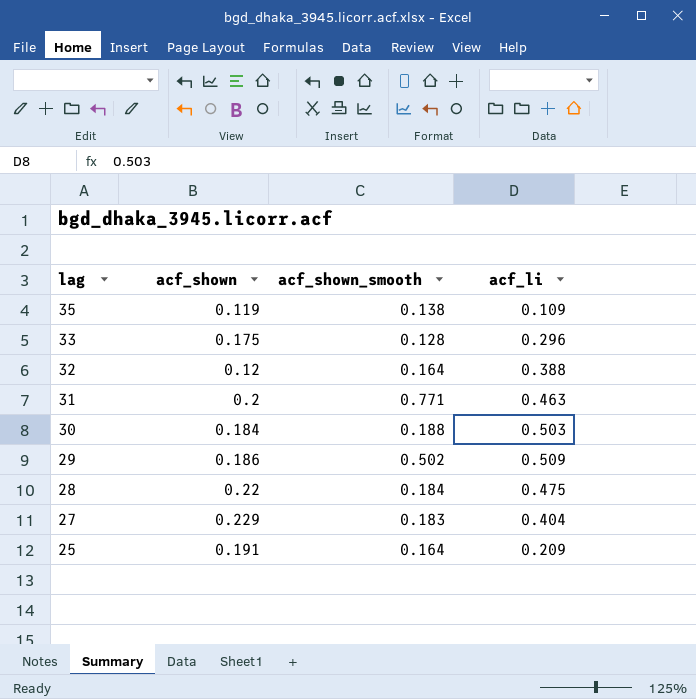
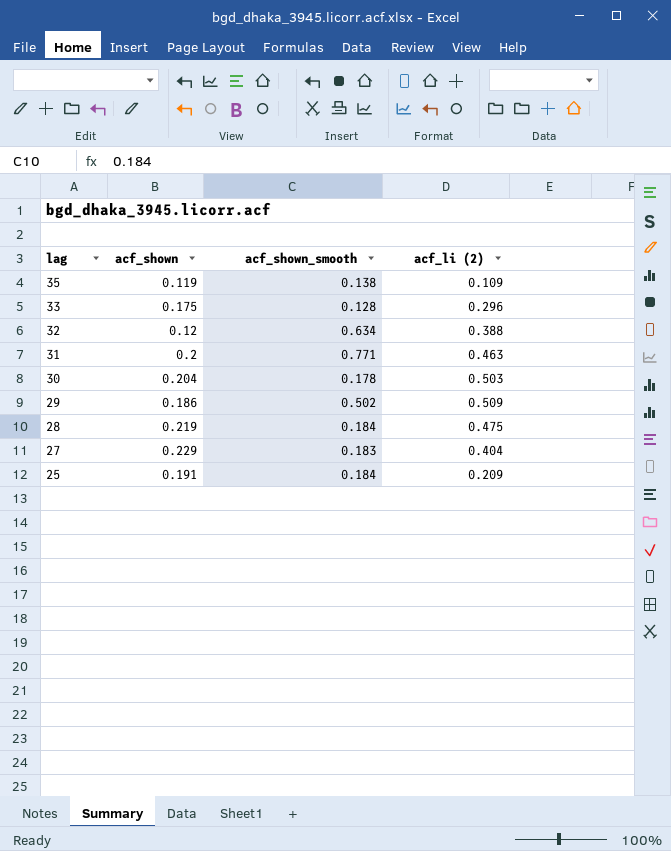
column name: acf_li -> acf_li (2)
32 | acf_shown_smooth: 0.164 -> 0.634
30 | acf_shown: 0.184 -> 0.204
30 | acf_shown_smooth: 0.188 -> 0.178
28 | acf_shown: 0.22 -> 0.219
25 | acf_shown_smooth: 0.164 -> 0.184

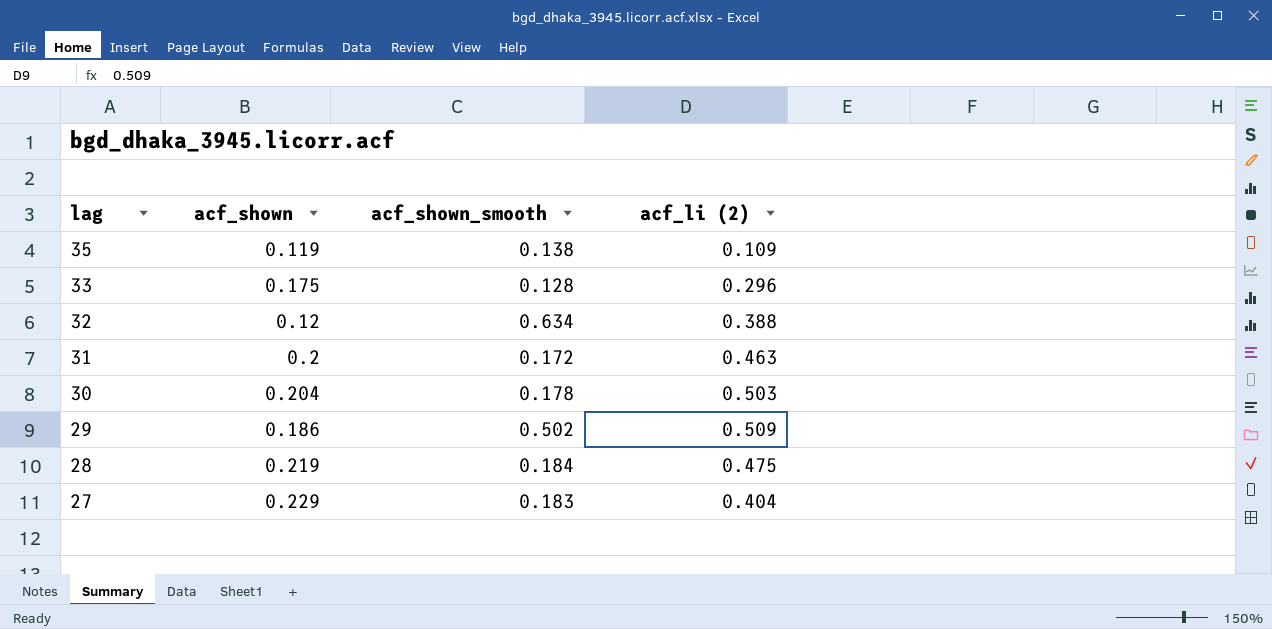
row 25: 0.191 | 0.184 | 0.209 -> none
31 | acf_shown_smooth: 0.771 -> 0.172

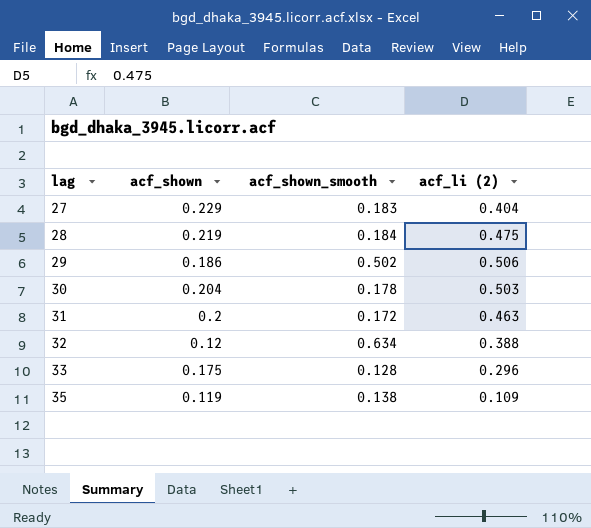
row order: lag descending -> lag ascending
29 | acf_li (2): 0.509 -> 0.506

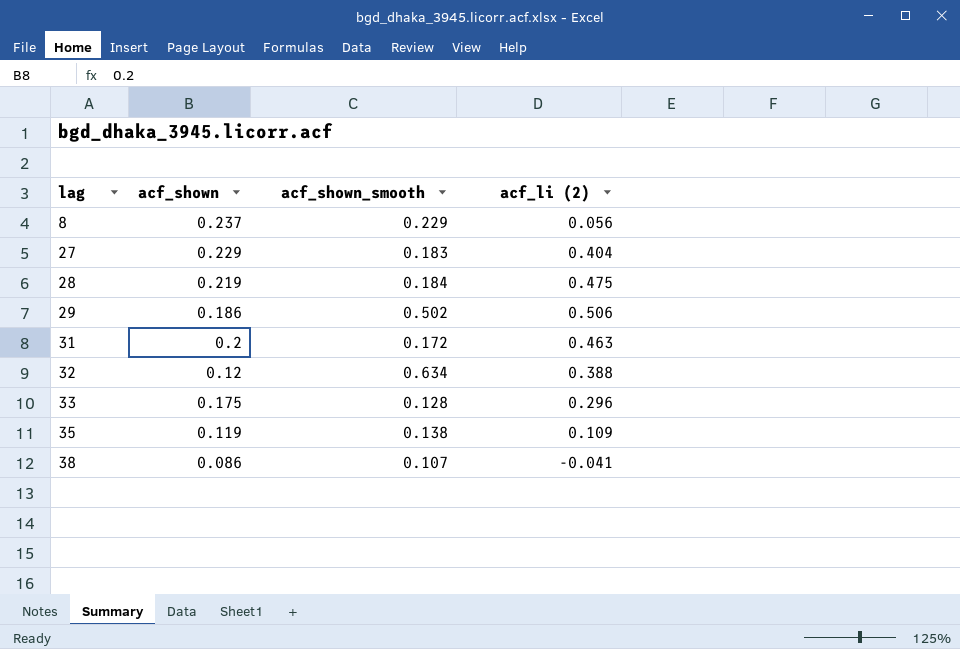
row 30: 0.204 | 0.178 | 0.503 -> none
row 8: none -> 0.237 | 0.229 | 0.056
row 38: none -> 0.086 | 0.107 | -0.041

